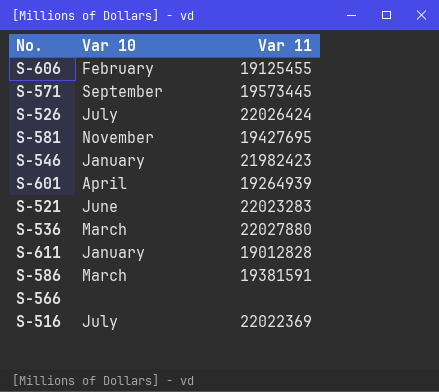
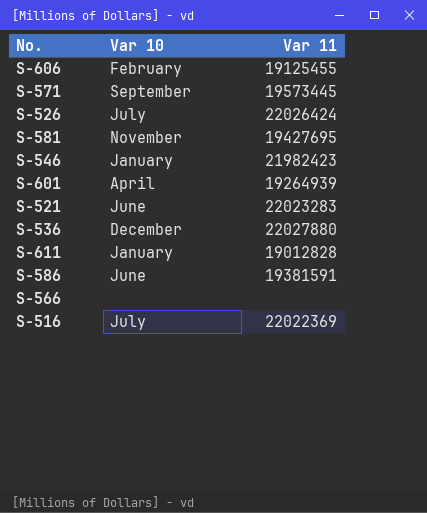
S-536 | Var 10: March -> December
S-586 | Var 10: March -> June

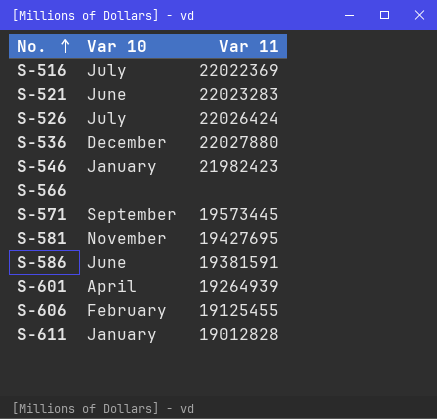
row order: none -> No. ascending

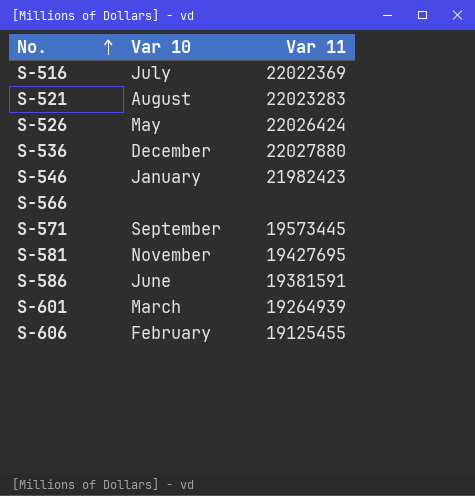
row S-611: January | 19012828 -> none
S-521 | Var 10: June -> August
S-526 | Var 10: July -> May
S-601 | Var 10: April -> March

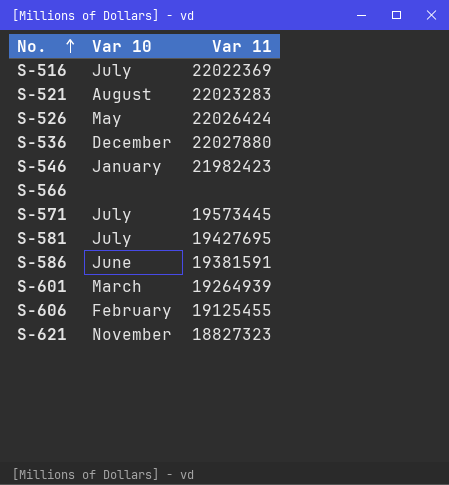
S-571 | Var 10: September -> July
S-581 | Var 10: November -> July
row S-621: none -> November | 18827323

